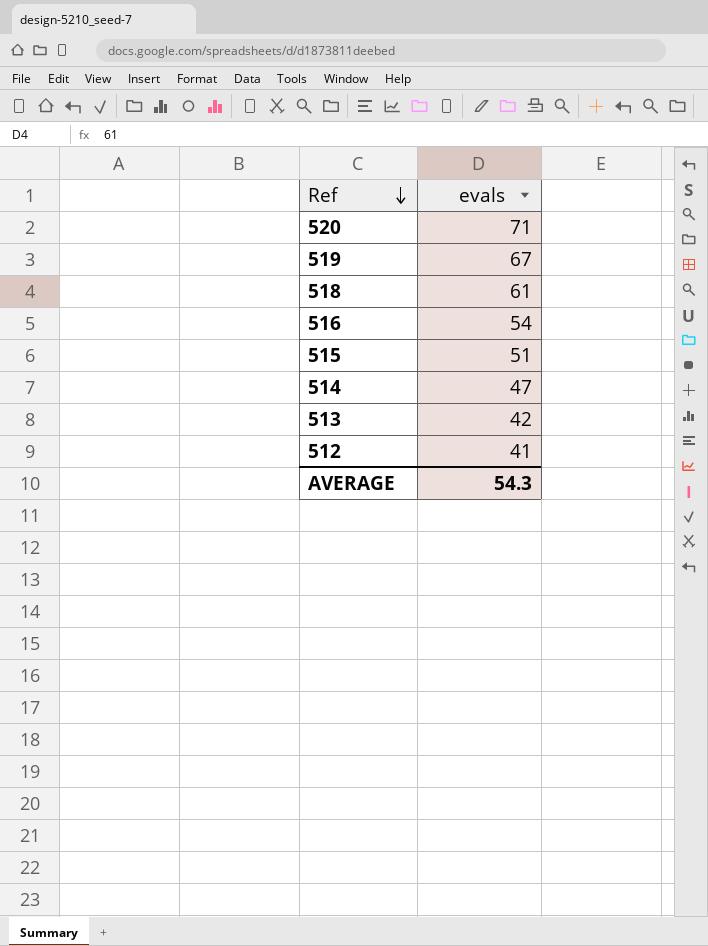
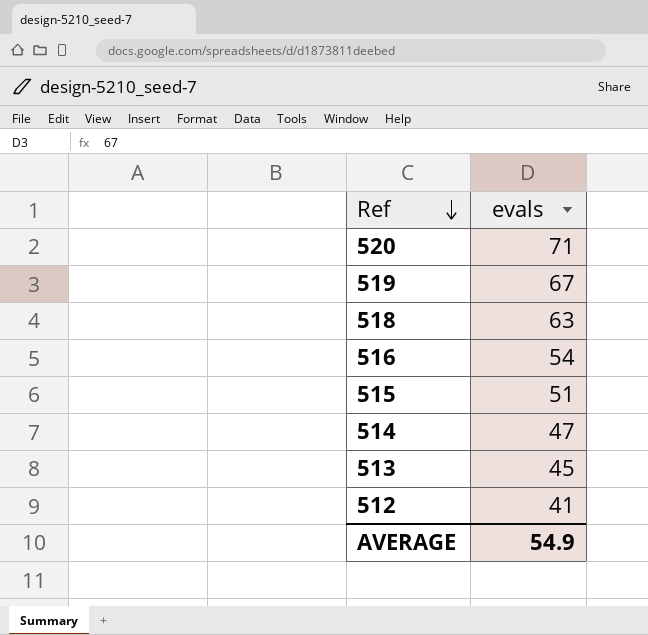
518 | evals: 61 -> 63
513 | evals: 42 -> 45
AVERAGE | evals: 54.3 -> 54.9

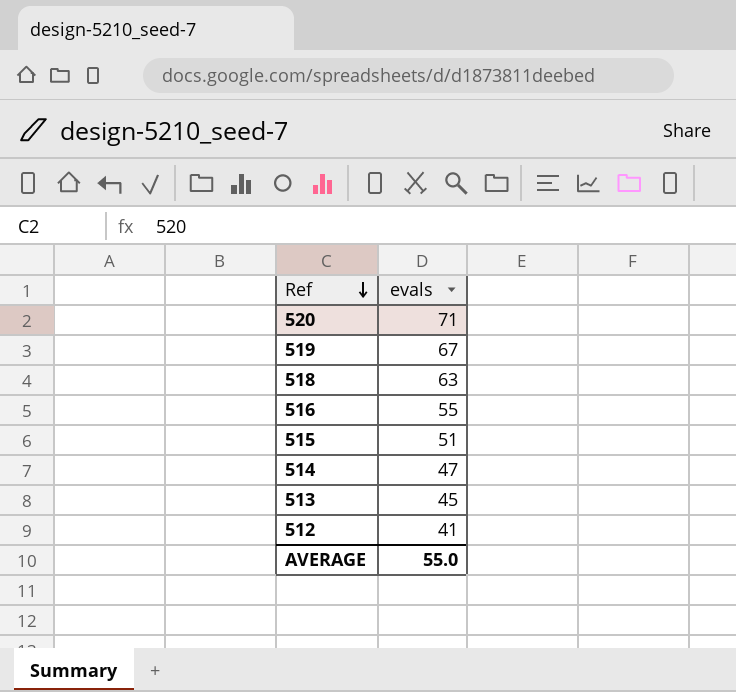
516 | evals: 54 -> 55
AVERAGE | evals: 54.9 -> 55.0

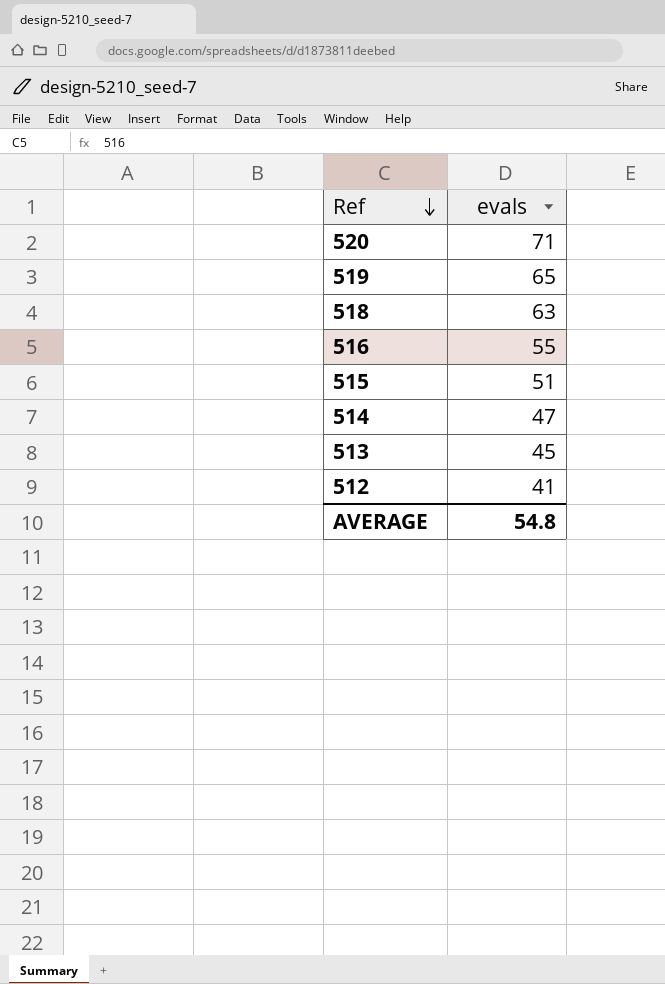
519 | evals: 67 -> 65
AVERAGE | evals: 55.0 -> 54.8

